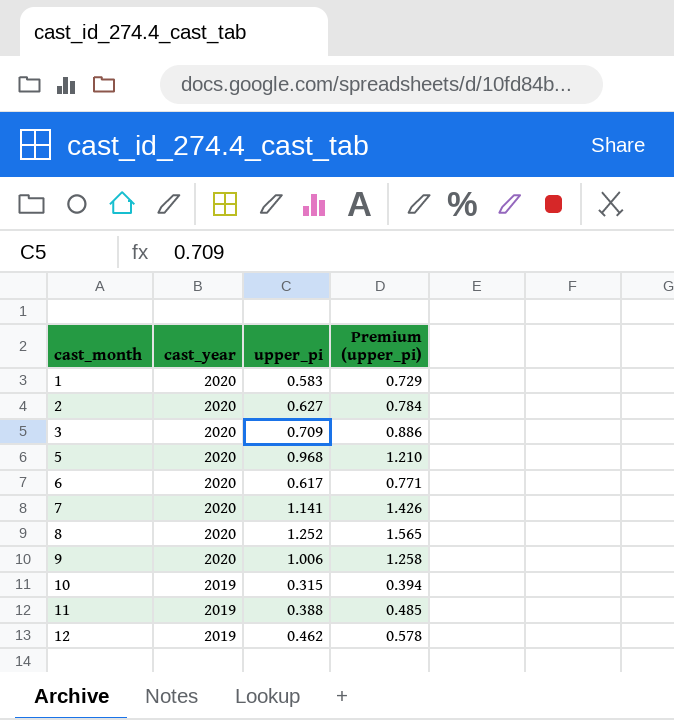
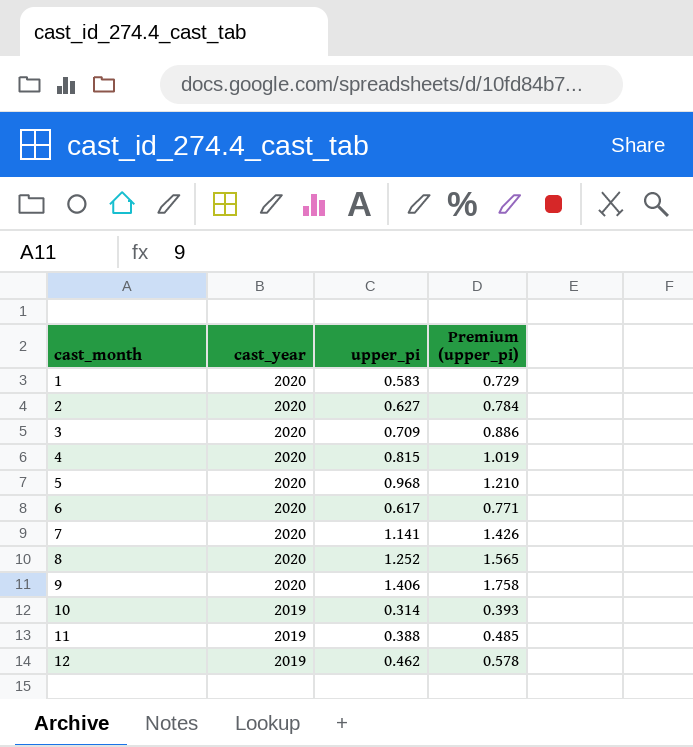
row 4: none -> 2020 | 0.815 | 1.019
9 | upper_pi: 1.006 -> 1.406
9 | Premium (upper_pi): 1.258 -> 1.758
10 | upper_pi: 0.315 -> 0.314
10 | Premium (upper_pi): 0.394 -> 0.393

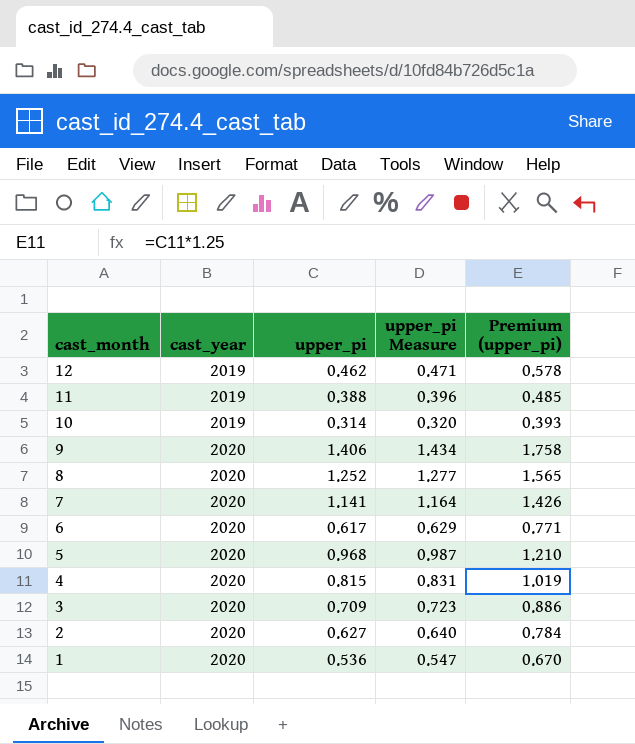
row order: cast_month ascending -> cast_month descending
column upper_pi Measure | formula: none -> [upper_pi] * 1.02
1 | upper_pi: 0.583 -> 0.536
1 | Premium (upper_pi): 0.729 -> 0.670

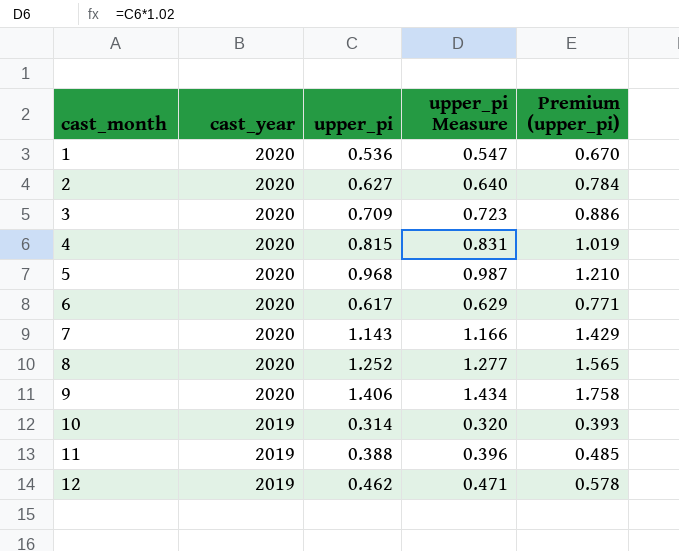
row order: cast_month descending -> cast_month ascending
7 | upper_pi: 1.141 -> 1.143
7 | upper_pi Measure: 1.164 -> 1.166
7 | Premium (upper_pi): 1.426 -> 1.429

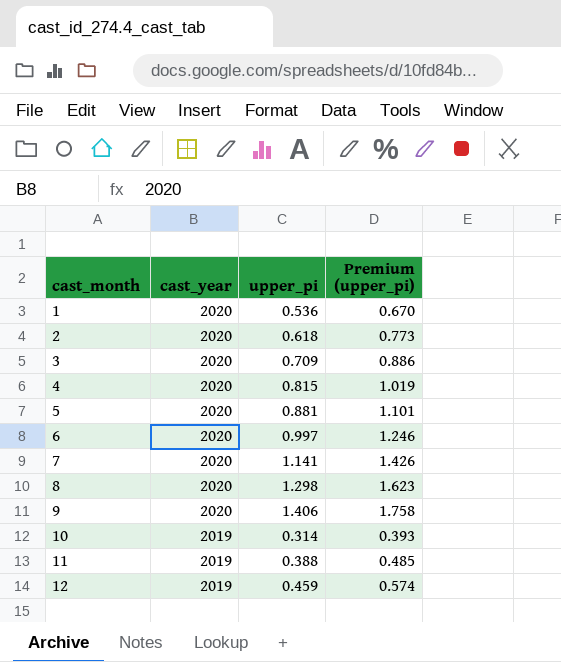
column upper_pi Measure | formula: [upper_pi] * 1.02 -> none
2 | upper_pi: 0.627 -> 0.618
2 | Premium (upper_pi): 0.784 -> 0.773
5 | upper_pi: 0.968 -> 0.881
5 | Premium (upper_pi): 1.210 -> 1.101
6 | upper_pi: 0.617 -> 0.997
6 | Premium (upper_pi): 0.771 -> 1.246
7 | upper_pi: 1.143 -> 1.141
7 | Premium (upper_pi): 1.429 -> 1.426
8 | upper_pi: 1.252 -> 1.298
8 | Premium (upper_pi): 1.565 -> 1.623
12 | upper_pi: 0.462 -> 0.459
12 | Premium (upper_pi): 0.578 -> 0.574

